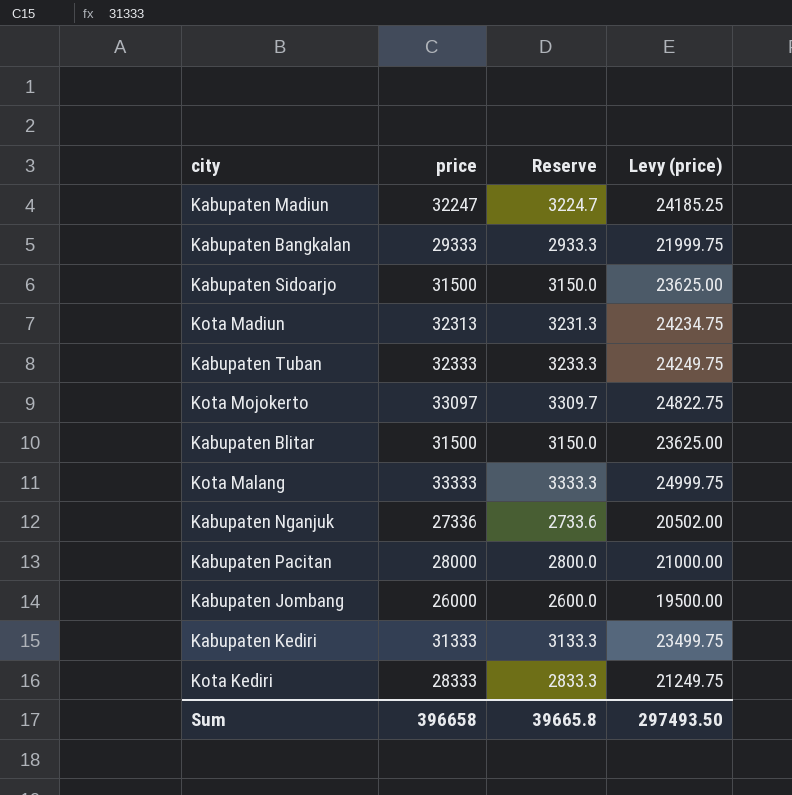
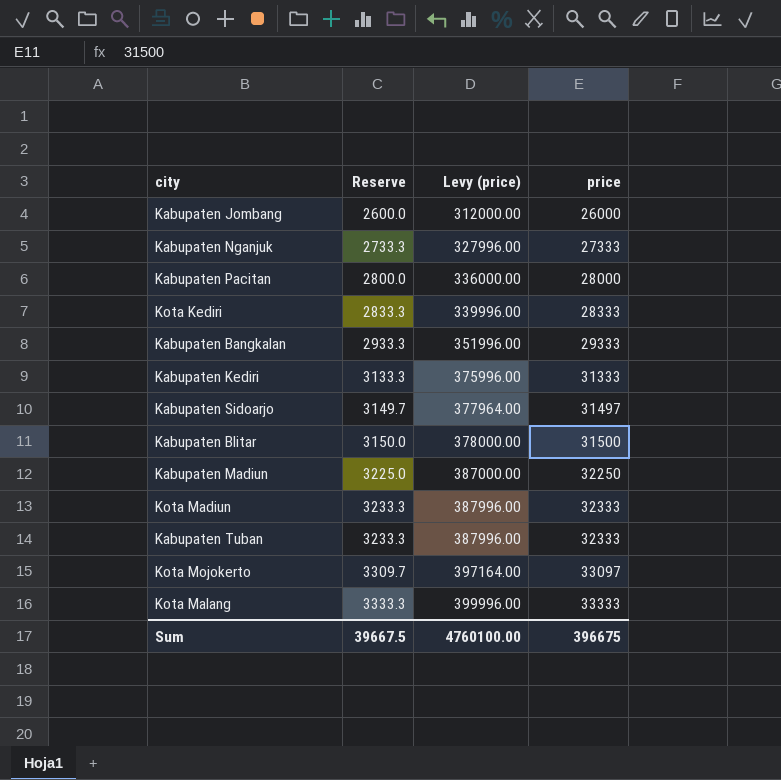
row order: none -> Reserve ascending
column Levy (price) | formula: [price] * 0.75 -> [price] * 12
column price | position: 2 -> 4
Kabupaten Nganjuk | Reserve: 2733.6 -> 2733.3
Kabupaten Nganjuk | price: 27336 -> 27333
Kabupaten Sidoarjo | Reserve: 3150.0 -> 3149.7
Kabupaten Sidoarjo | price: 31500 -> 31497
Kabupaten Madiun | Reserve: 3224.7 -> 3225.0
Kabupaten Madiun | price: 32247 -> 32250
Kota Madiun | Reserve: 3231.3 -> 3233.3
Kota Madiun | price: 32313 -> 32333
Sum | Reserve: 39665.8 -> 39667.5
Sum | Levy (price): 297493.50 -> 4760100.00
Sum | price: 396658 -> 396675

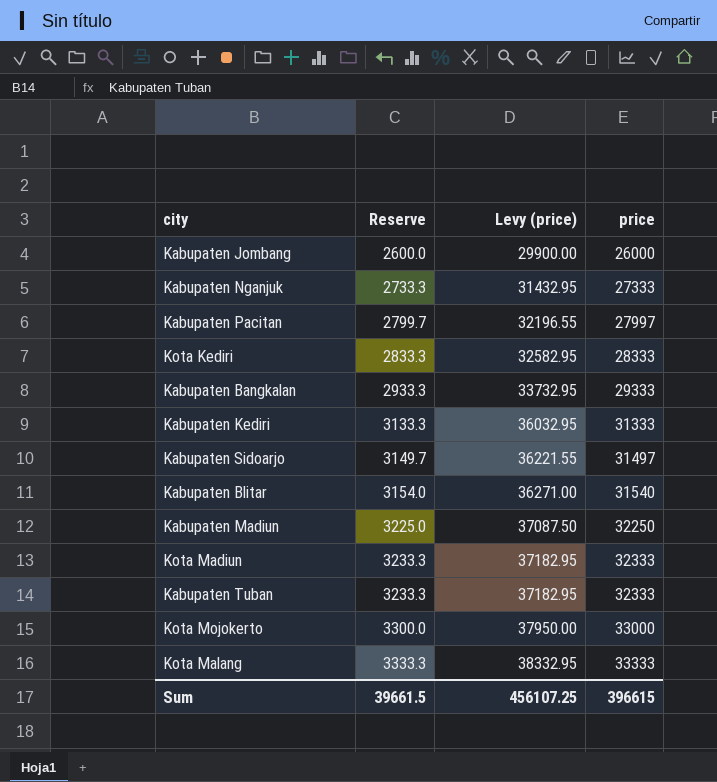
column Levy (price) | formula: [price] * 12 -> [price] * 1.15
Kabupaten Pacitan | Reserve: 2800.0 -> 2799.7
Kabupaten Pacitan | price: 28000 -> 27997
Kabupaten Blitar | Reserve: 3150.0 -> 3154.0
Kabupaten Blitar | price: 31500 -> 31540
Kota Mojokerto | Reserve: 3309.7 -> 3300.0
Kota Mojokerto | price: 33097 -> 33000
Sum | Reserve: 39667.5 -> 39661.5
Sum | Levy (price): 4760100.00 -> 456107.25
Sum | price: 396675 -> 396615

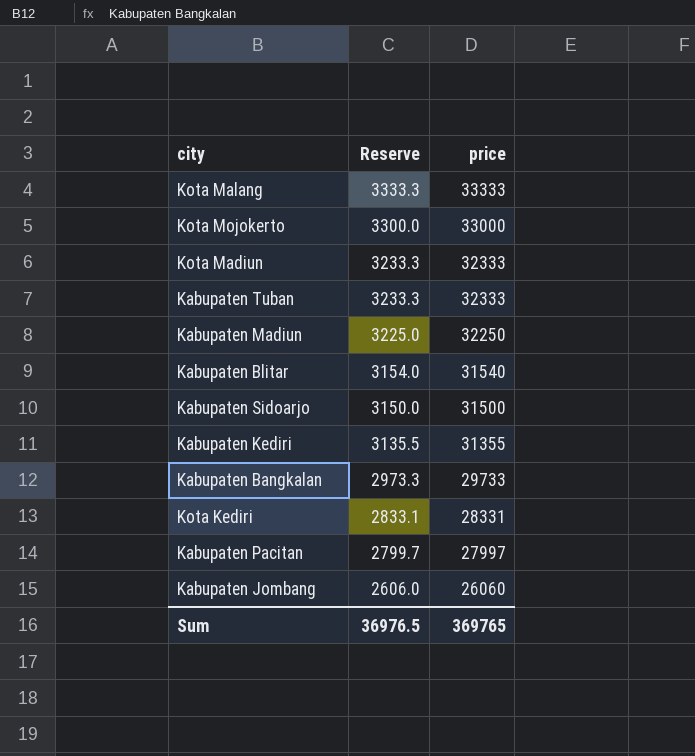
row order: Reserve ascending -> Reserve descending
column Levy (price) | formula: [price] * 1.15 -> none
row Kabupaten Nganjuk: 2733.3 | 31432.95 | 27333 -> none
Kabupaten Sidoarjo | Reserve: 3149.7 -> 3150.0
Kabupaten Sidoarjo | price: 31497 -> 31500
Kabupaten Kediri | Reserve: 3133.3 -> 3135.5
Kabupaten Kediri | price: 31333 -> 31355
Kabupaten Bangkalan | Reserve: 2933.3 -> 2973.3
Kabupaten Bangkalan | price: 29333 -> 29733
Kota Kediri | Reserve: 2833.3 -> 2833.1
Kota Kediri | price: 28333 -> 28331
Kabupaten Jombang | Reserve: 2600.0 -> 2606.0
Kabupaten Jombang | price: 26000 -> 26060
Sum | Reserve: 39661.5 -> 36976.5
Sum | price: 396615 -> 369765

